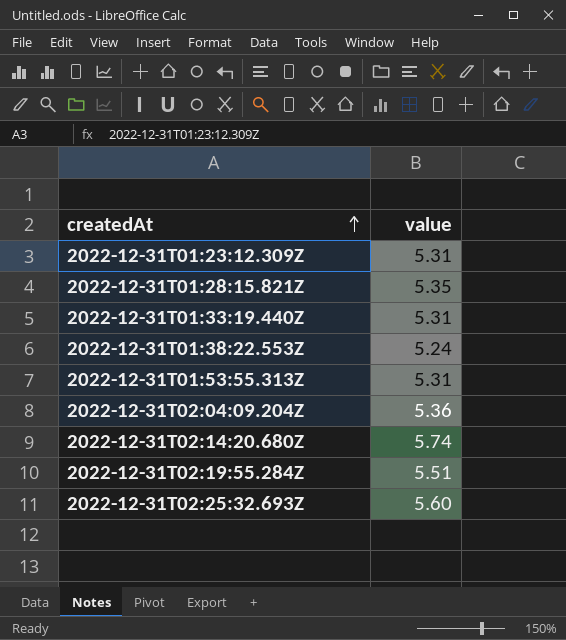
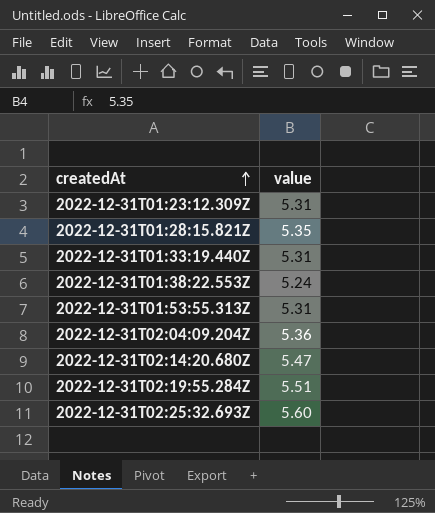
2022-12-31T02:14:20.680Z | value: 5.74 -> 5.47

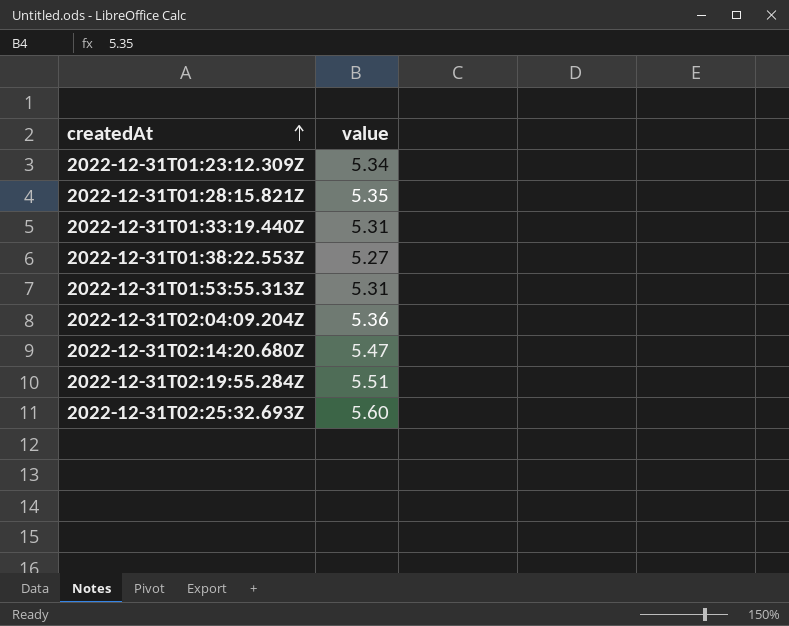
2022-12-31T01:23:12.309Z | value: 5.31 -> 5.34
2022-12-31T01:38:22.553Z | value: 5.24 -> 5.27

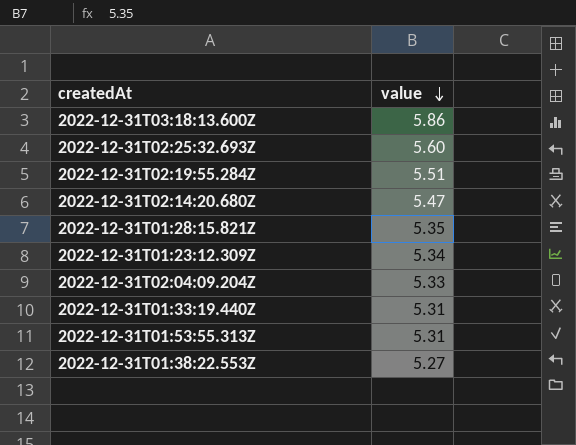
row order: createdAt ascending -> value descending
row 2022-12-31T03:18:13.600Z: none -> 5.86
2022-12-31T02:04:09.204Z | value: 5.36 -> 5.33

